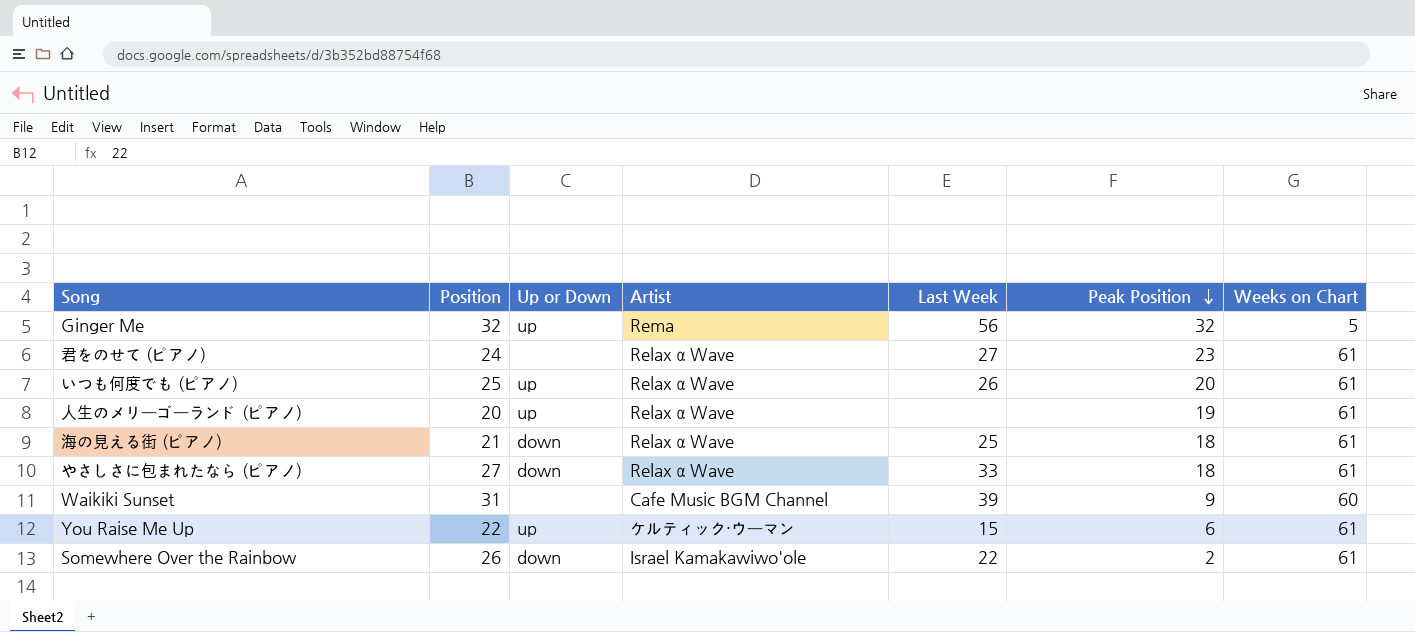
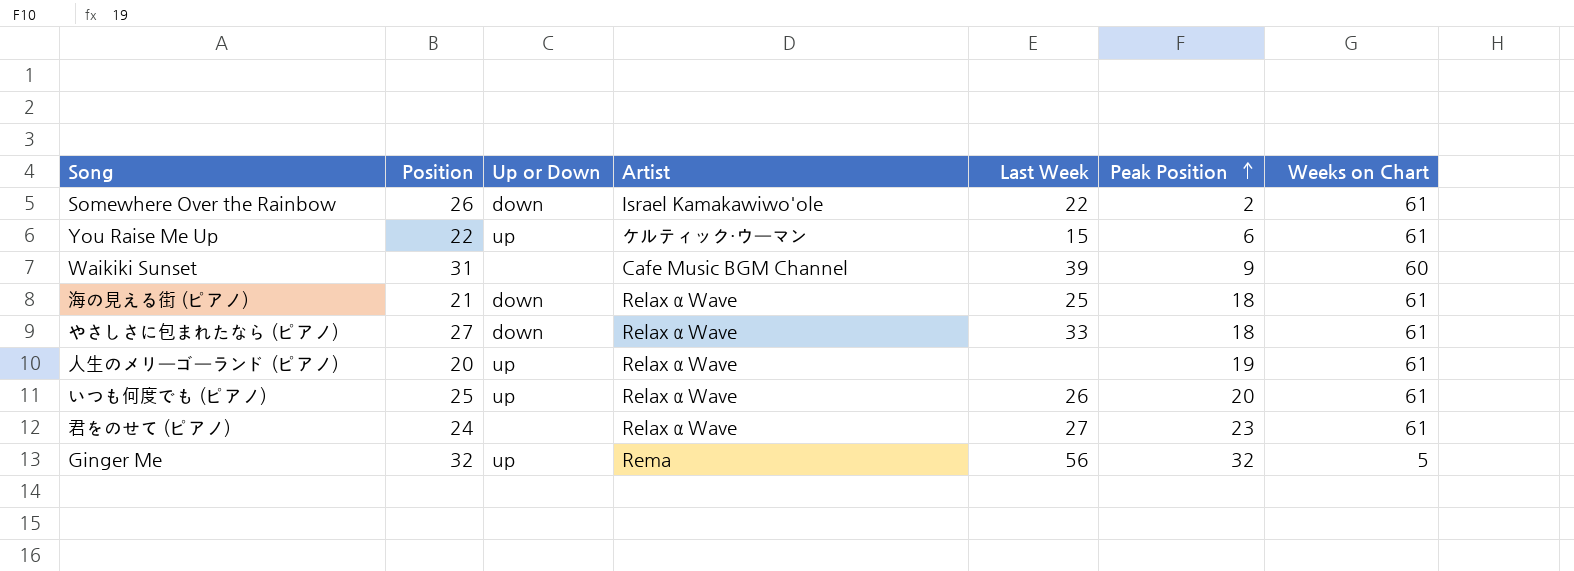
row order: Peak Position descending -> Peak Position ascending

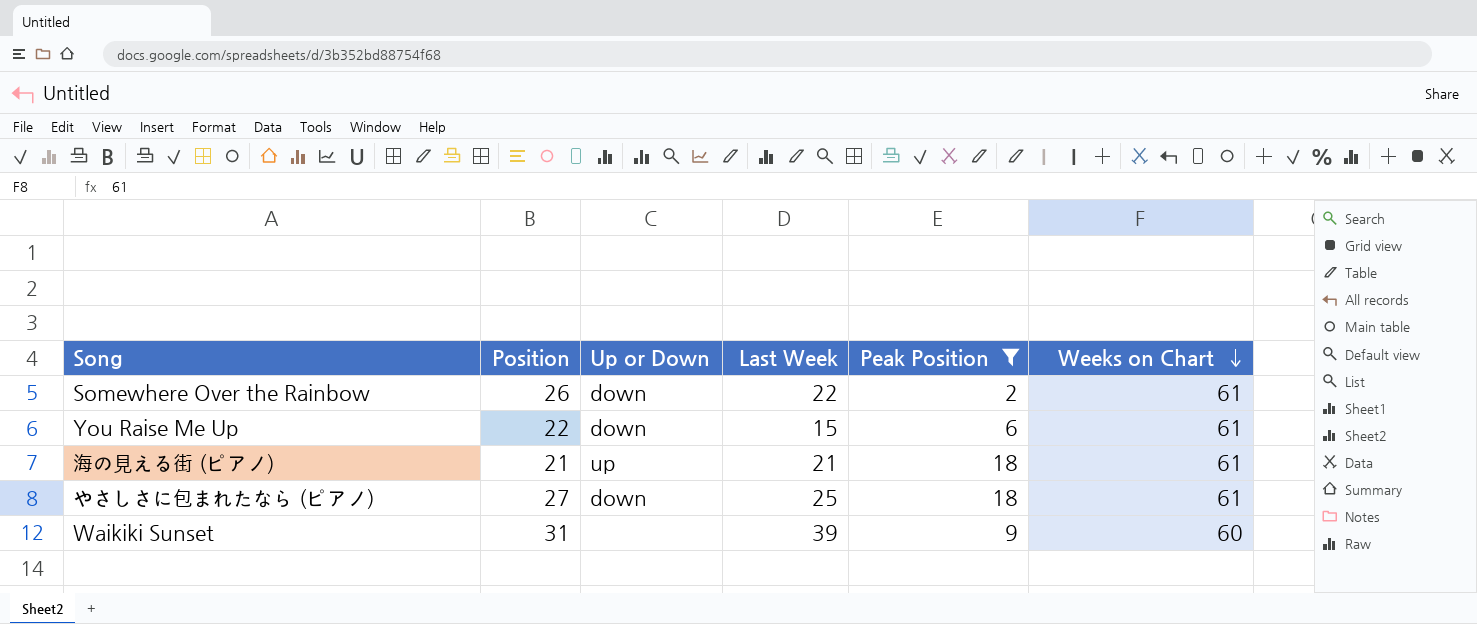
filter: none -> Peak Position <= 18
row order: Peak Position ascending -> Weeks on Chart descending
column Artist | position: 4 -> none
You Raise Me Up | Up or Down: up -> down
海の見える街 (ピアノ) | Up or Down: down -> up
海の見える街 (ピアノ) | Last Week: 25 -> 21
やさしさに包まれたなら (ピアノ) | Last Week: 33 -> 25

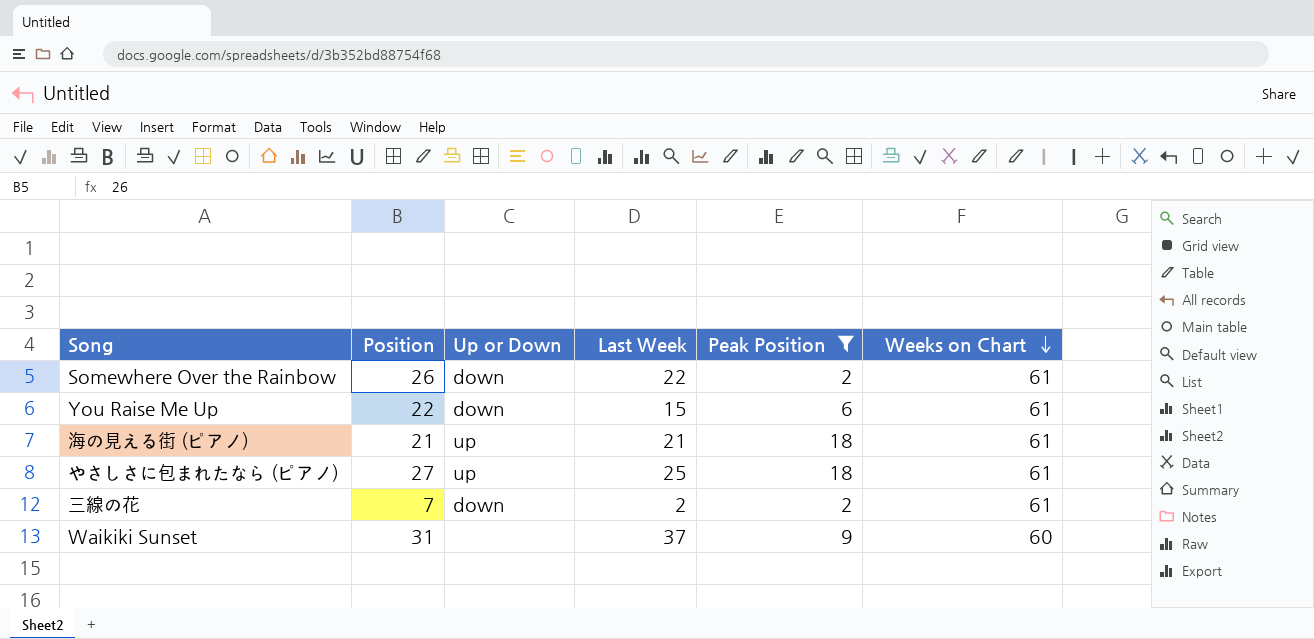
やさしさに包まれたなら (ピアノ) | Up or Down: down -> up
row 三線の花: none -> 7 | down | 2 | 2 | 61
Waikiki Sunset | Last Week: 39 -> 37

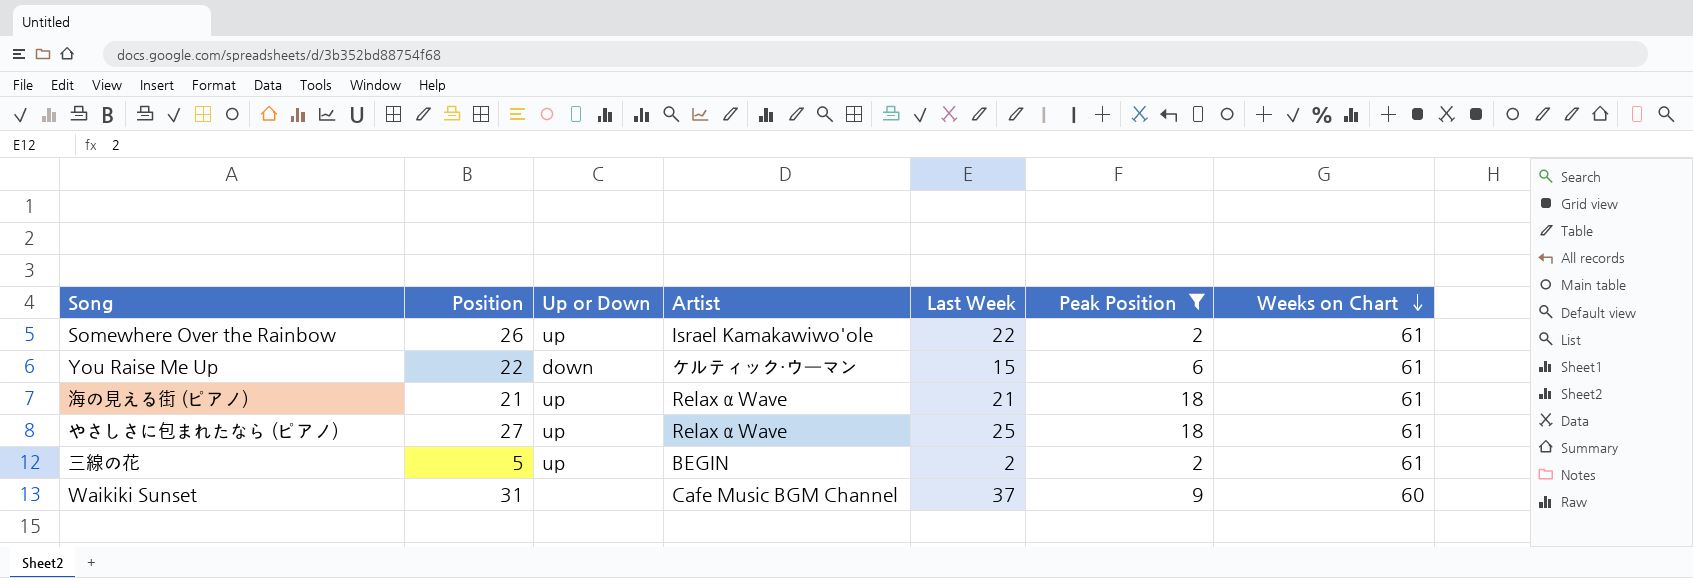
column Artist | position: none -> 4
Somewhere Over the Rainbow | Up or Down: down -> up
三線の花 | Position: 7 -> 5
三線の花 | Up or Down: down -> up

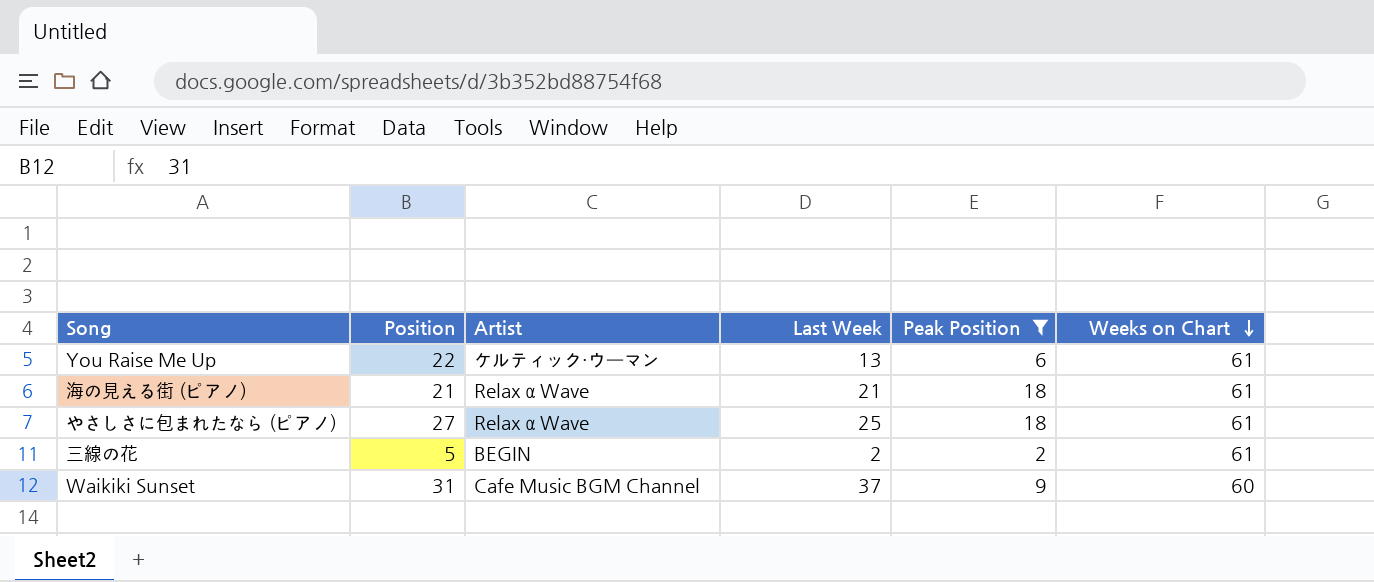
column Up or Down | position: 3 -> none
row Somewhere Over the Rainbow: 26 | up | Israel Kamakawiwo'ole | 22 | 2 | 61 -> none
You Raise Me Up | Last Week: 15 -> 13

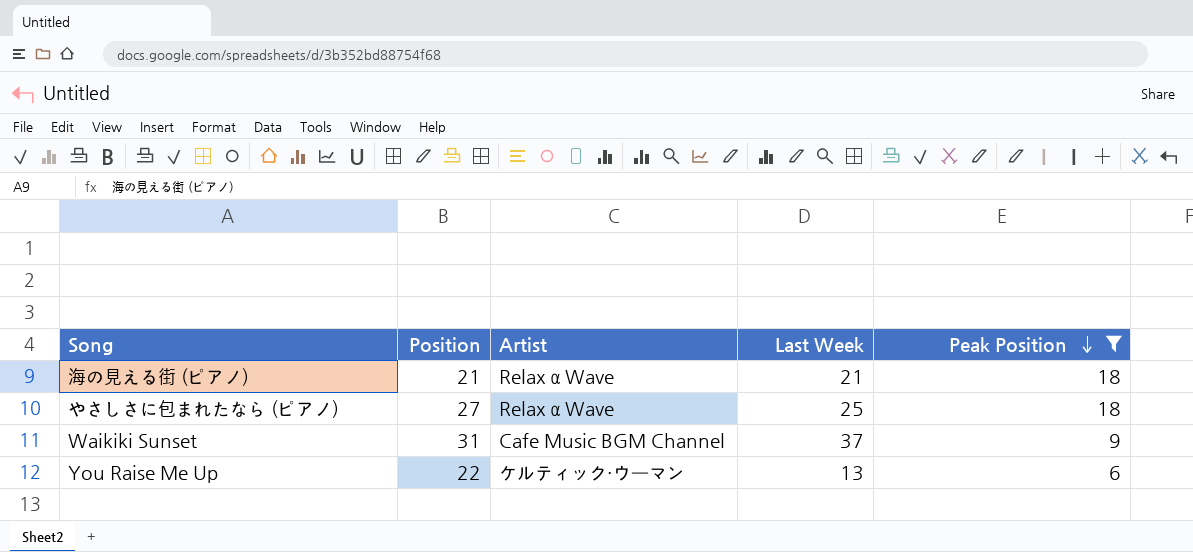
row order: Weeks on Chart descending -> Peak Position descending
column Weeks on Chart | position: 6 -> none
row 三線の花: 5 | BEGIN | 2 | 2 | 61 -> none

